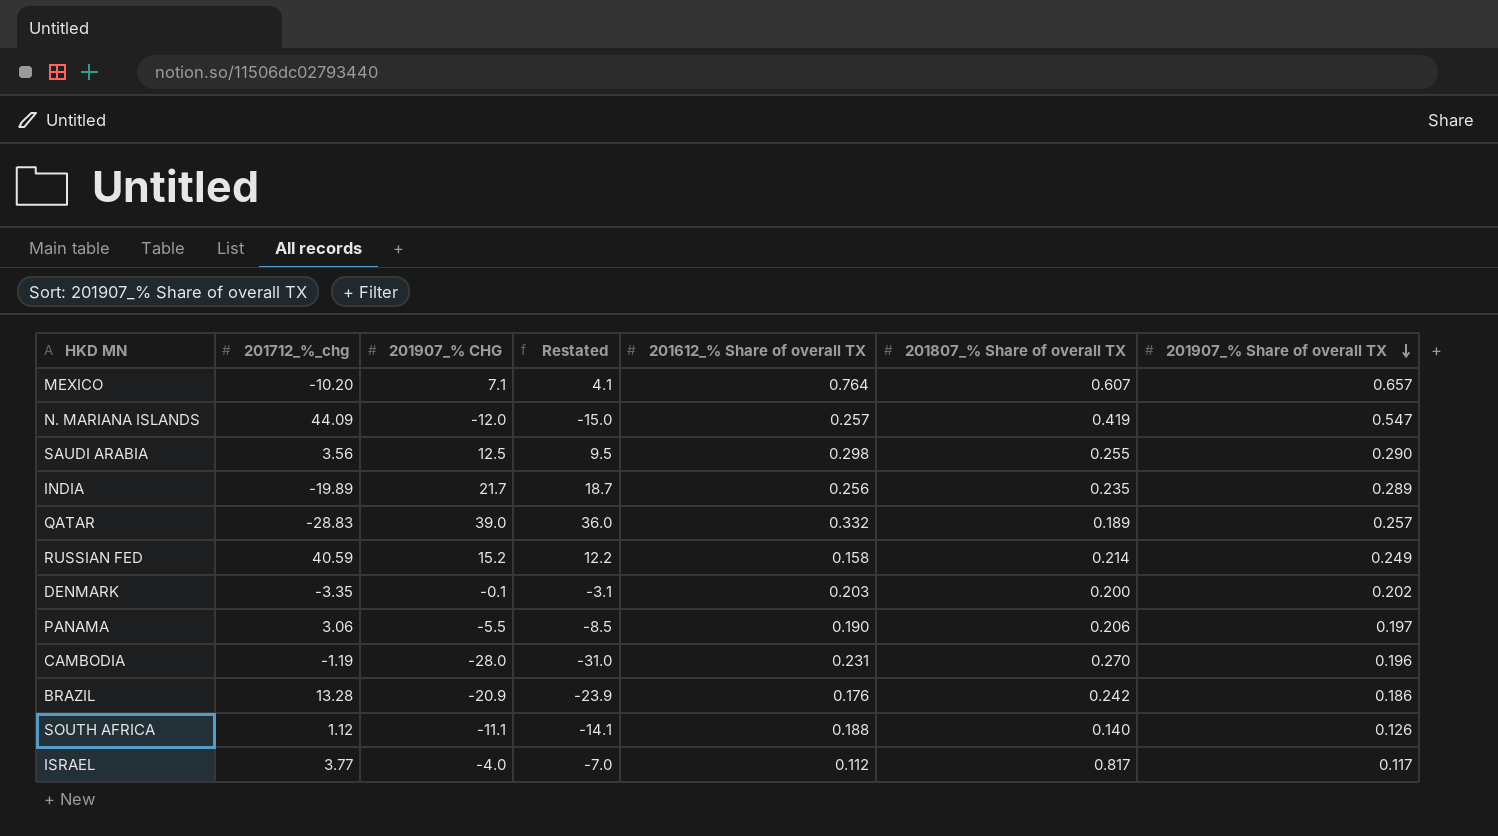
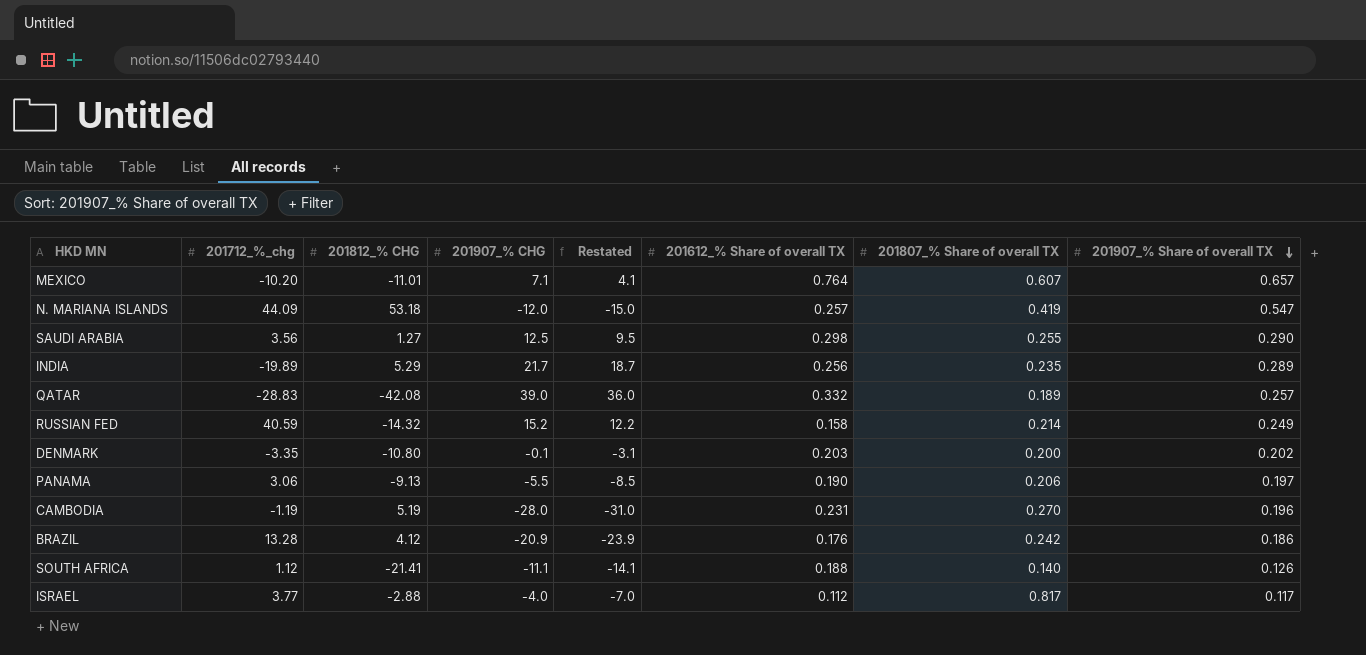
column 201812_% CHG | position: none -> 3

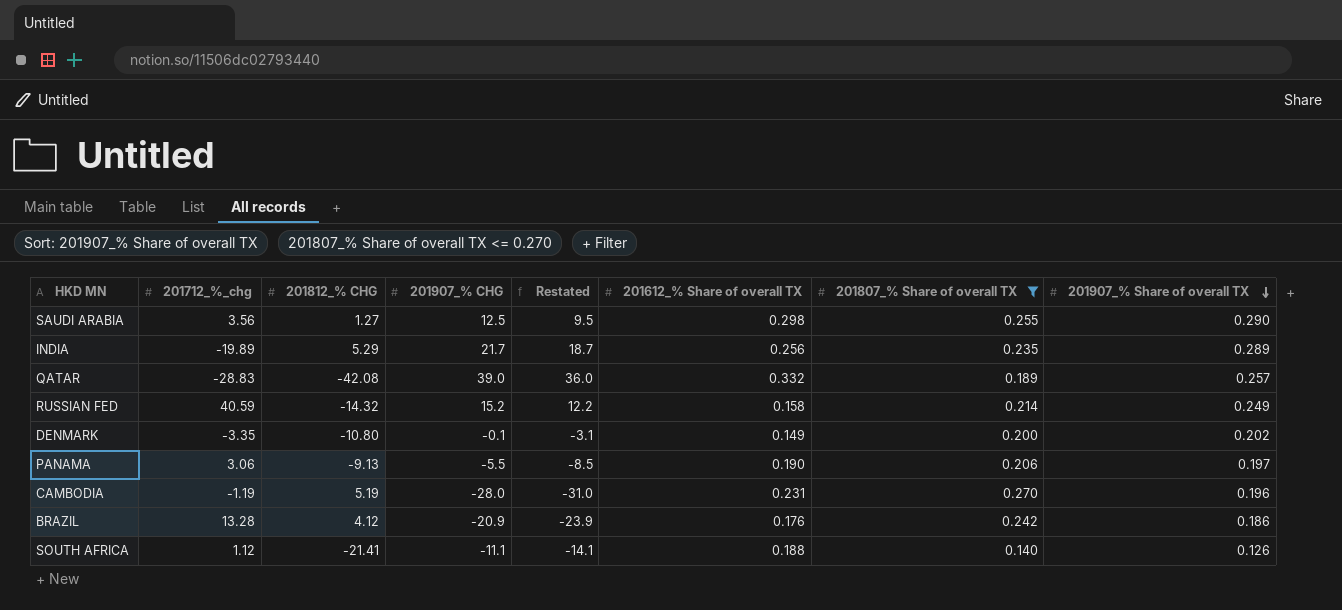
filter: none -> 201807_% Share of overall TX <= 0.270
DENMARK | 201612_% Share of overall TX: 0.203 -> 0.149

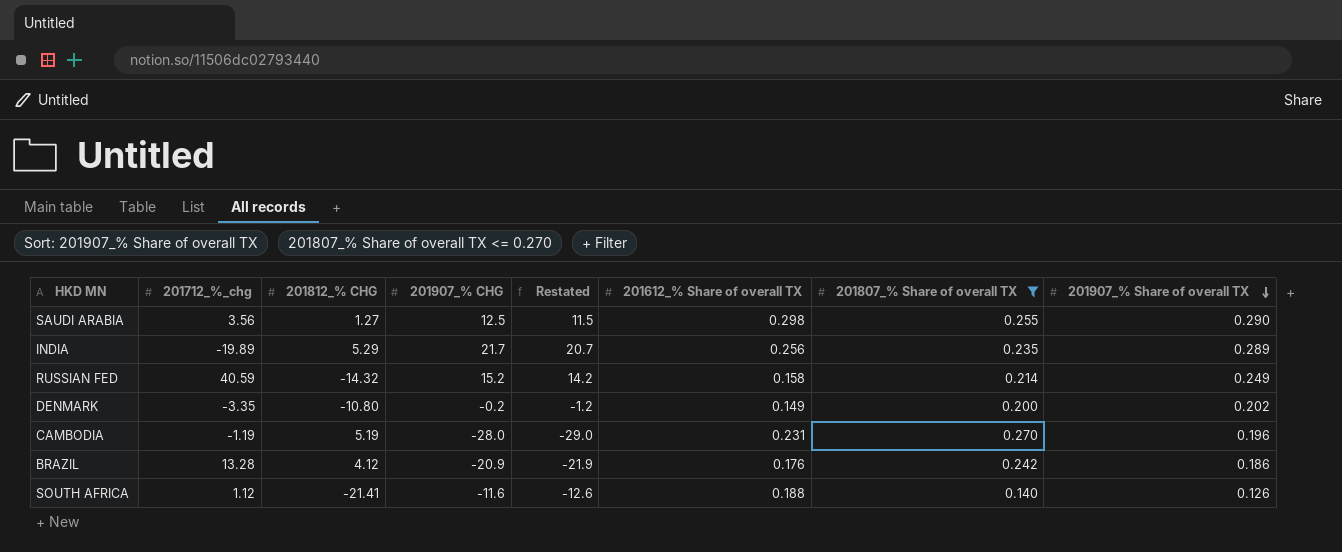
column Restated | formula: [201907_% CHG] - 3 -> [201907_% CHG] - 1
row QATAR: -28.83 | -42.08 | 39.0 | 36.0 | 0.332 | 0.189 | 0.257 -> none
row PANAMA: 3.06 | -9.13 | -5.5 | -8.5 | 0.190 | 0.206 | 0.197 -> none
DENMARK | 201907_% CHG: -0.1 -> -0.2
SOUTH AFRICA | 201907_% CHG: -11.1 -> -11.6

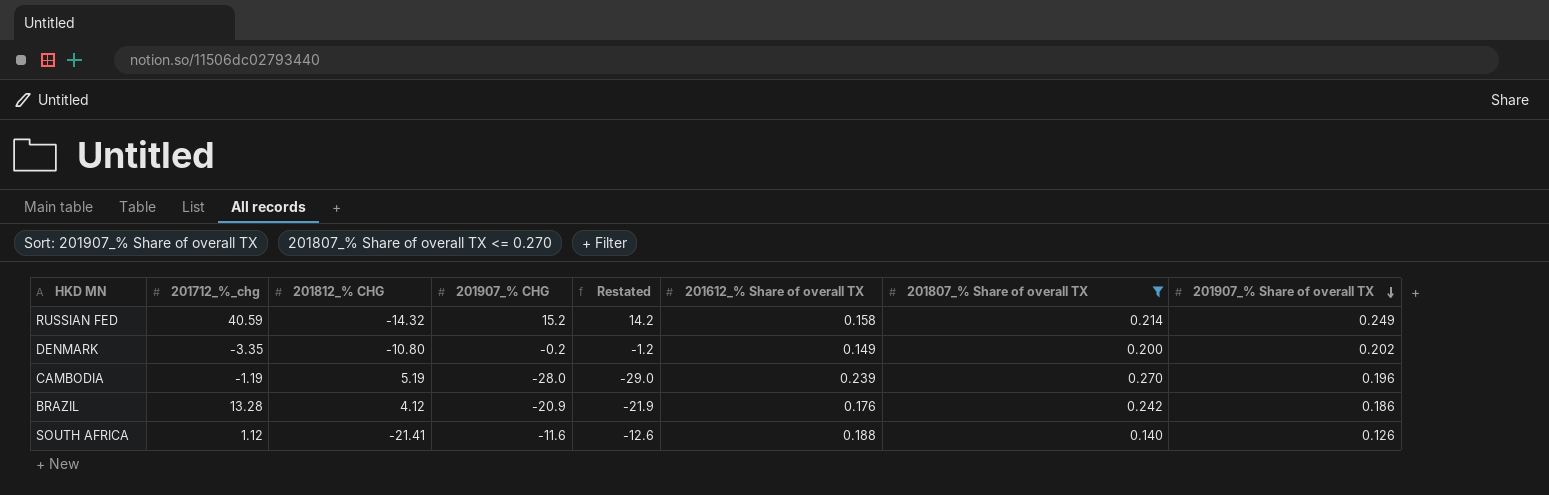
row SAUDI ARABIA: 3.56 | 1.27 | 12.5 | 11.5 | 0.298 | 0.255 | 0.290 -> none
row INDIA: -19.89 | 5.29 | 21.7 | 20.7 | 0.256 | 0.235 | 0.289 -> none
CAMBODIA | 201612_% Share of overall TX: 0.231 -> 0.239

